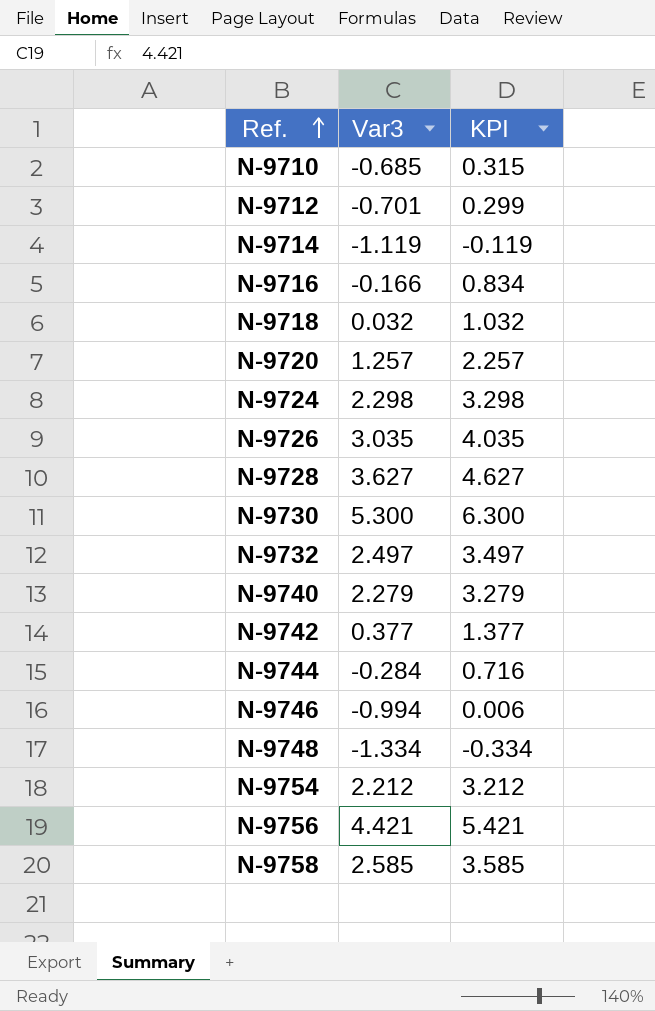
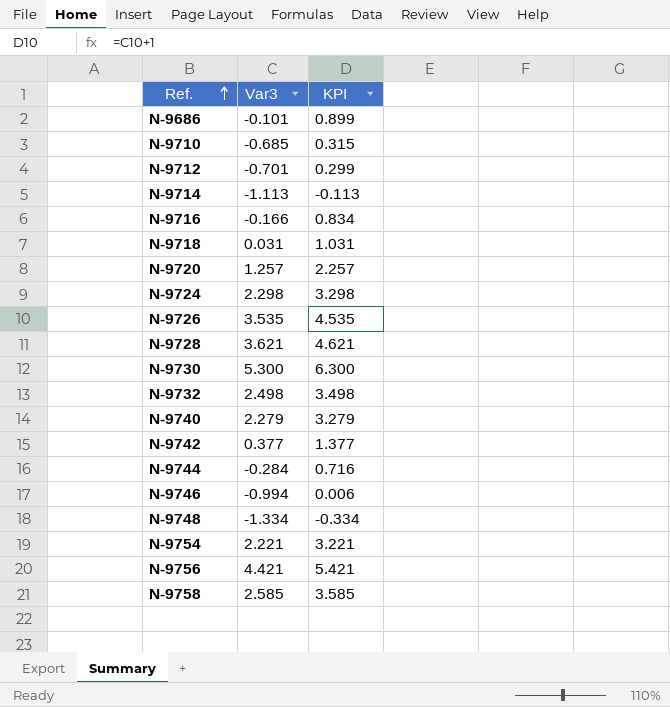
row N-9686: none -> -0.101 | 0.899
N-9714 | Var3: -1.119 -> -1.113
N-9714 | KPI: -0.119 -> -0.113
N-9718 | Var3: 0.032 -> 0.031
N-9718 | KPI: 1.032 -> 1.031
N-9726 | Var3: 3.035 -> 3.535
N-9726 | KPI: 4.035 -> 4.535
N-9728 | Var3: 3.627 -> 3.621
N-9728 | KPI: 4.627 -> 4.621
N-9732 | Var3: 2.497 -> 2.498
N-9732 | KPI: 3.497 -> 3.498
N-9754 | Var3: 2.212 -> 2.221
N-9754 | KPI: 3.212 -> 3.221

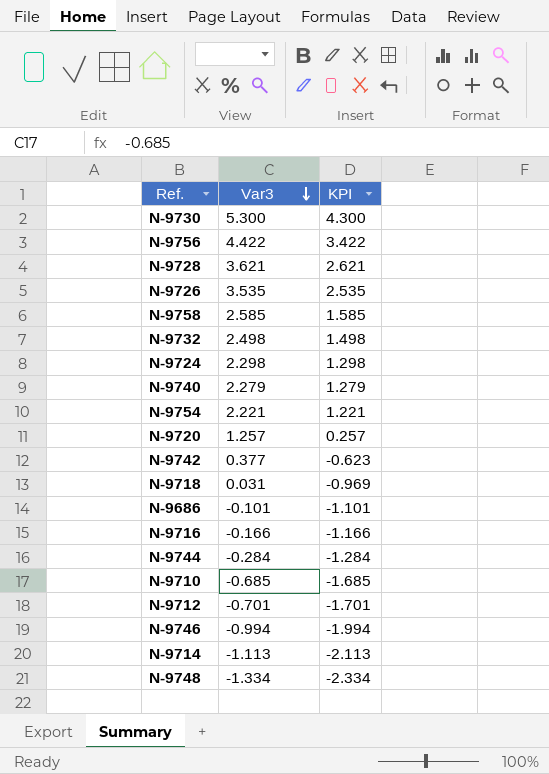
row order: Ref. ascending -> Var3 descending
column KPI | formula: [Var3] + 1 -> [Var3] - 1
N-9756 | Var3: 4.421 -> 4.422

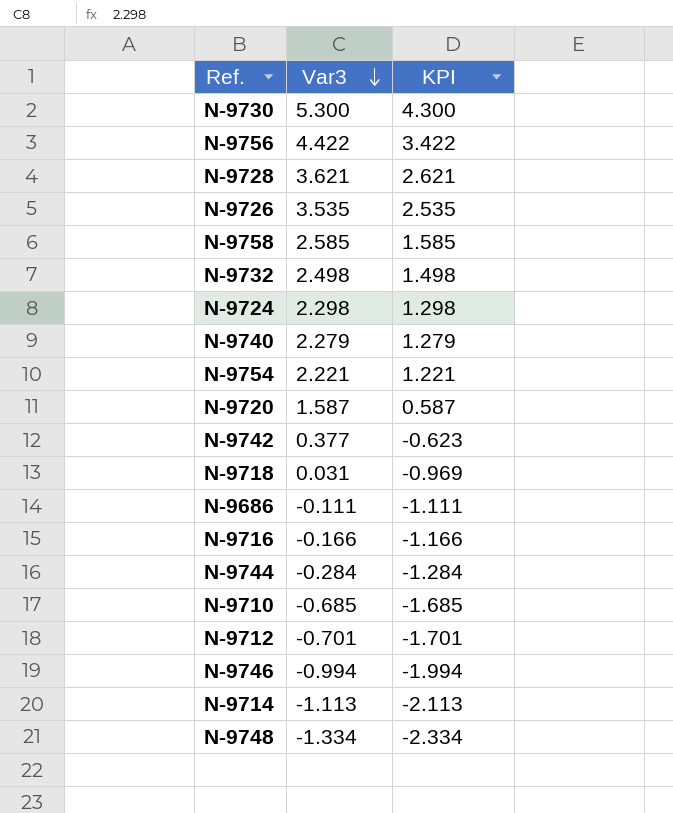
N-9720 | Var3: 1.257 -> 1.587
N-9720 | KPI: 0.257 -> 0.587
N-9686 | Var3: -0.101 -> -0.111
N-9686 | KPI: -1.101 -> -1.111

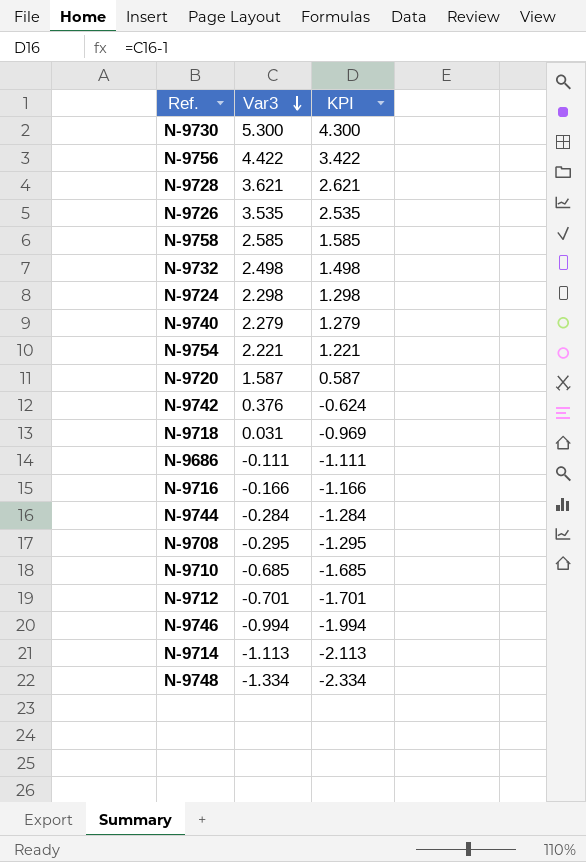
N-9742 | Var3: 0.377 -> 0.376
N-9742 | KPI: -0.623 -> -0.624
row N-9708: none -> -0.295 | -1.295

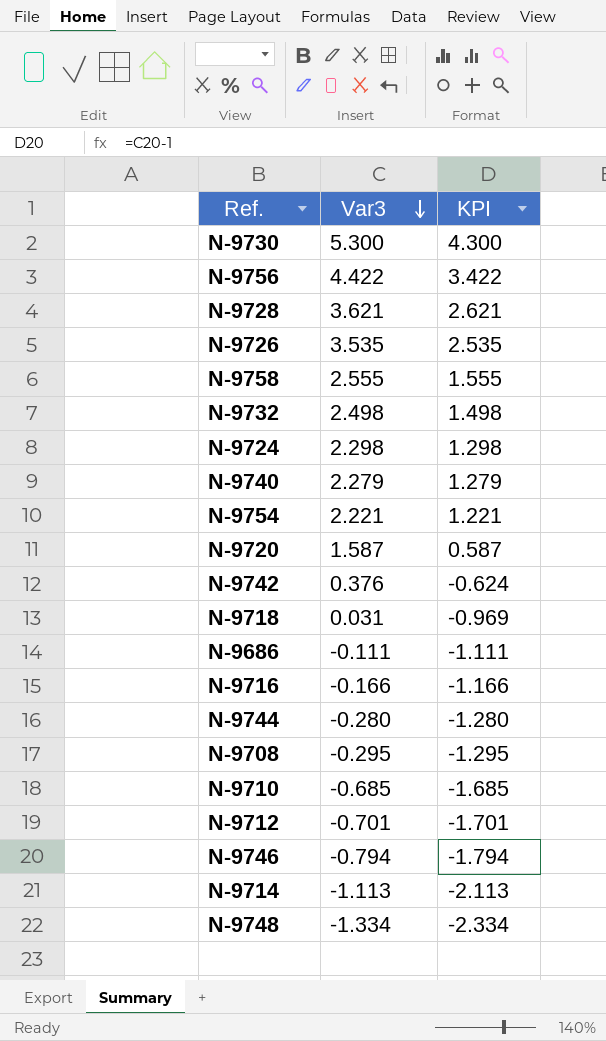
N-9758 | Var3: 2.585 -> 2.555
N-9758 | KPI: 1.585 -> 1.555
N-9744 | Var3: -0.284 -> -0.280
N-9744 | KPI: -1.284 -> -1.280
N-9746 | Var3: -0.994 -> -0.794
N-9746 | KPI: -1.994 -> -1.794

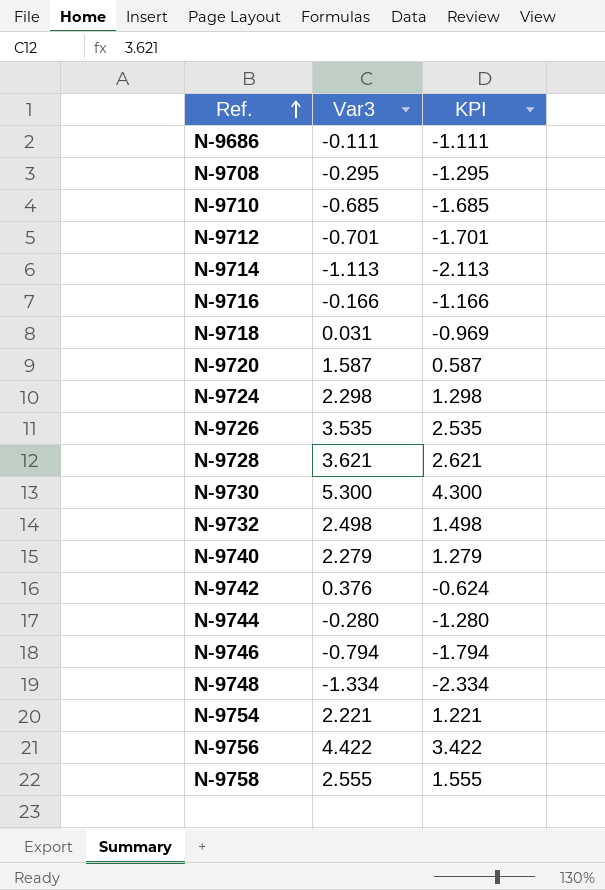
row order: Var3 descending -> Ref. ascending

